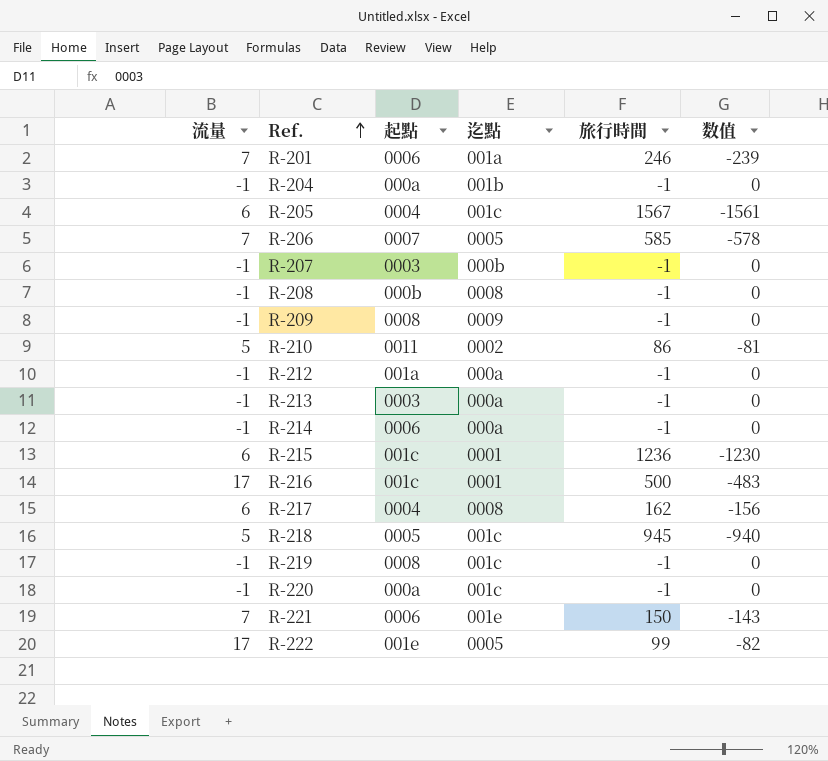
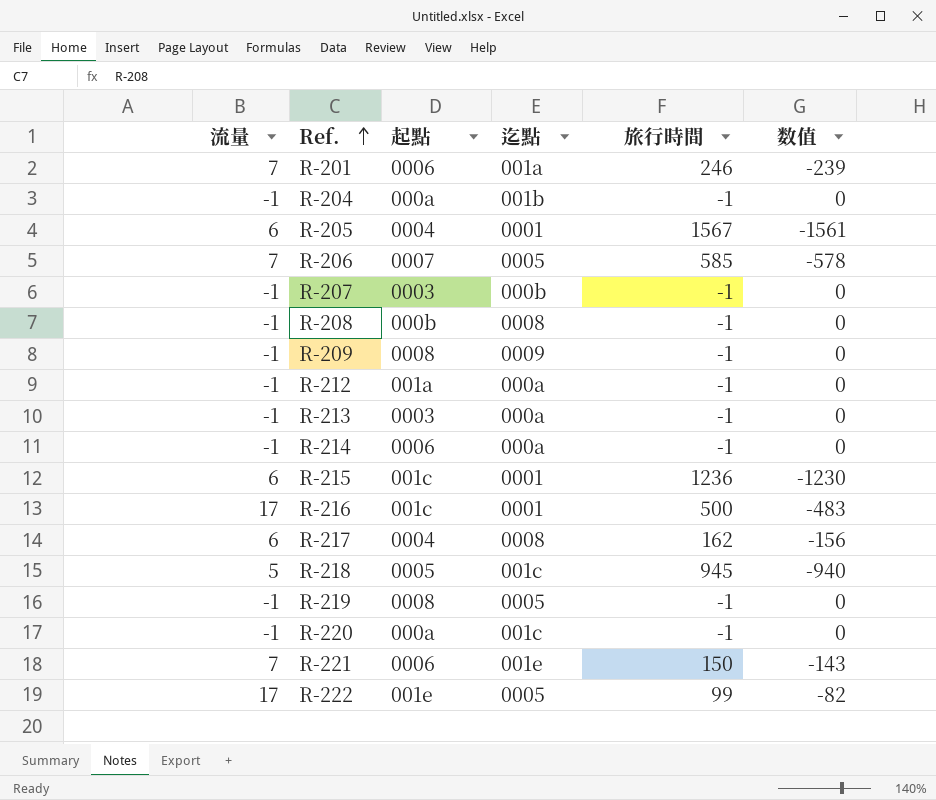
row R-210: 5 | 0011 | 0002 | 86 | -81 -> none
R-205 | 迄點: 001c -> 0001
R-219 | 迄點: 001c -> 0005

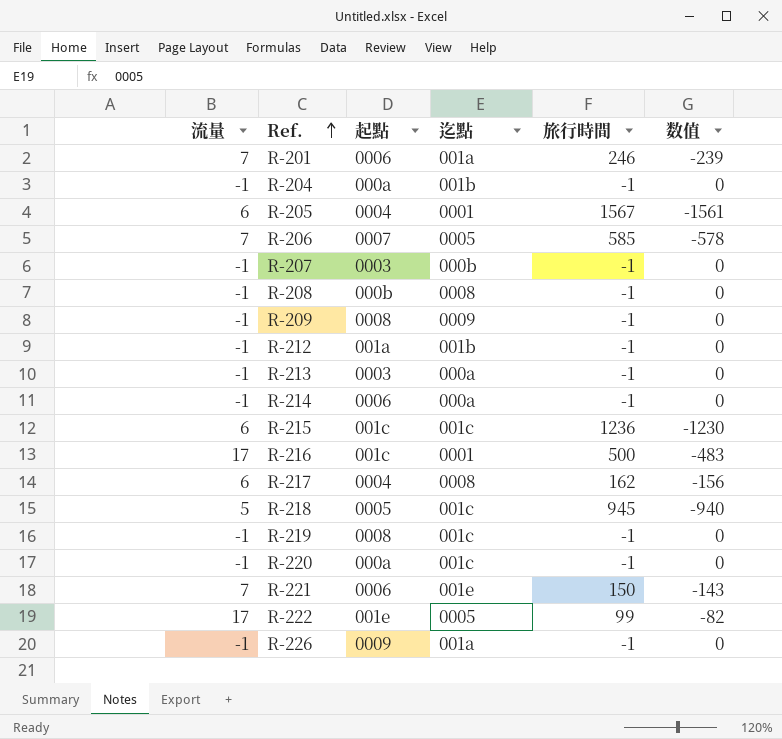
R-212 | 迄點: 000a -> 001b
R-215 | 迄點: 0001 -> 001c
R-219 | 迄點: 0005 -> 001c
row R-226: none -> -1 | 0009 | 001a | -1 | 0

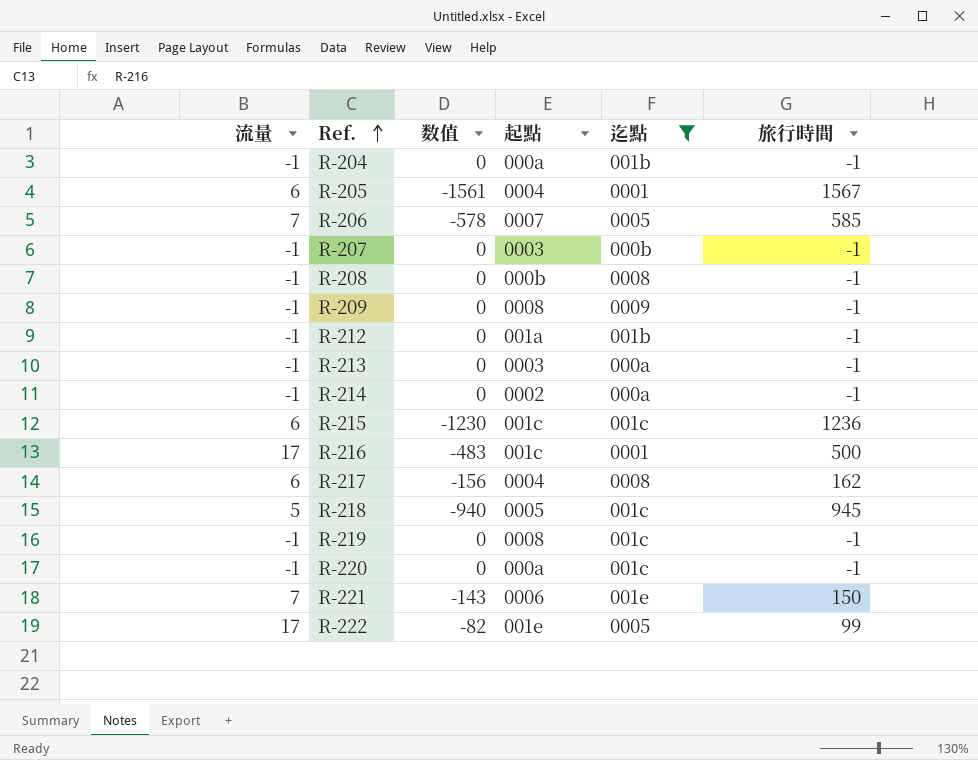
filter: none -> 迄點 != 001a
column 数值 | position: 6 -> 3
R-214 | 起點: 0006 -> 0002

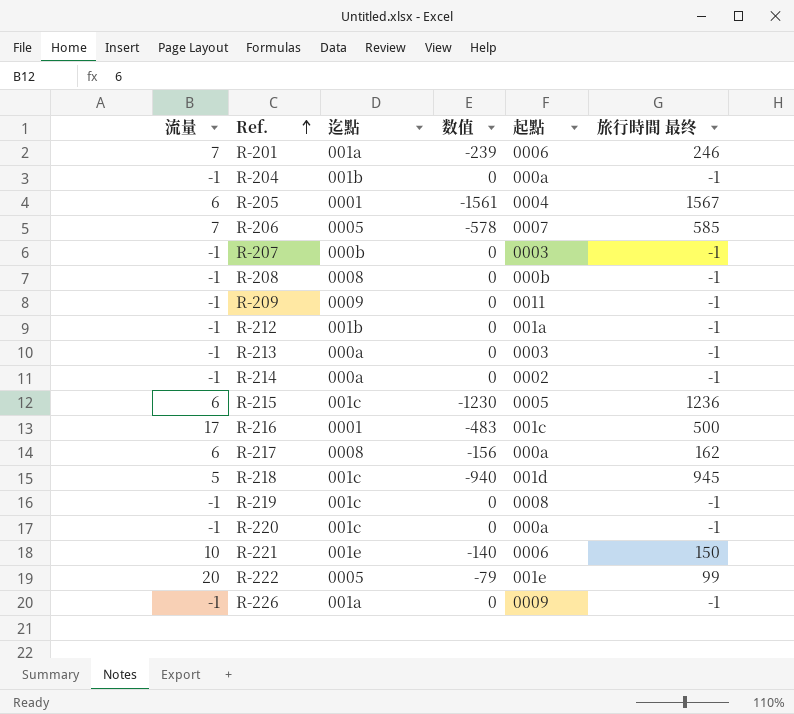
filter: 迄點 != 001a -> none
column 迄點 | position: 5 -> 3
column name: 旅行時間 -> 旅行時間 最终
R-209 | 起點: 0008 -> 0011
R-215 | 起點: 001c -> 0005
R-217 | 起點: 0004 -> 000a
R-218 | 起點: 0005 -> 001d
R-221 | 流量: 7 -> 10
R-221 | 数值: -143 -> -140
R-222 | 流量: 17 -> 20
R-222 | 数值: -82 -> -79

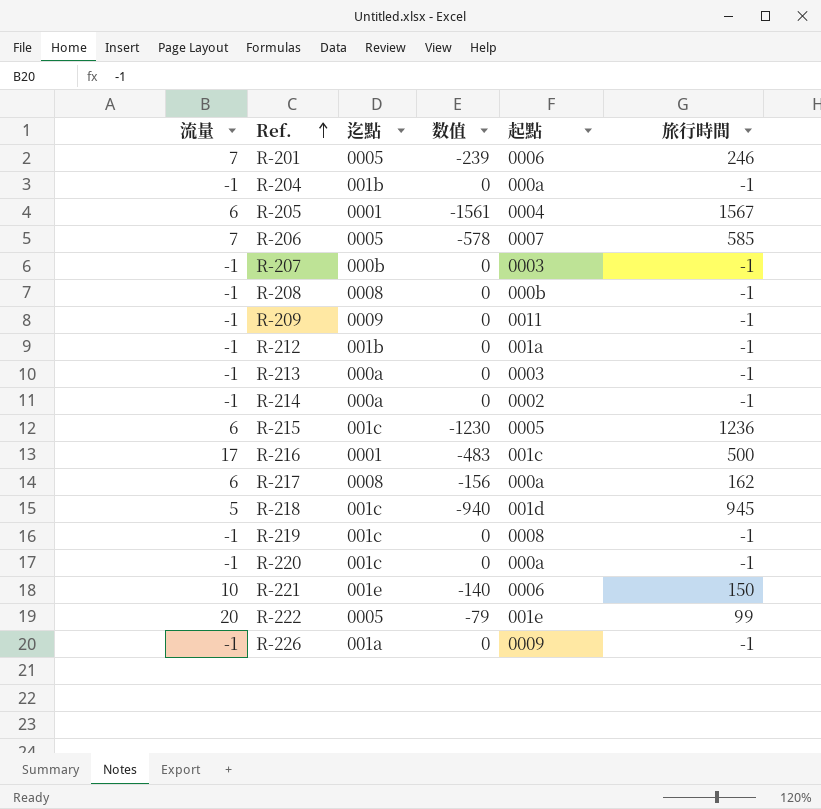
column name: 旅行時間 最终 -> 旅行時間
R-201 | 迄點: 001a -> 0005

